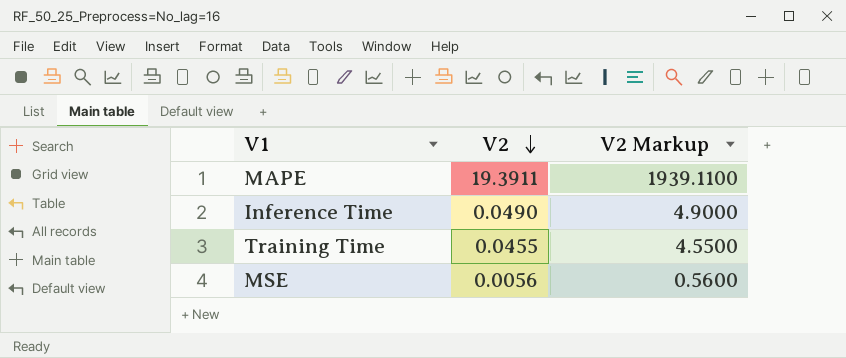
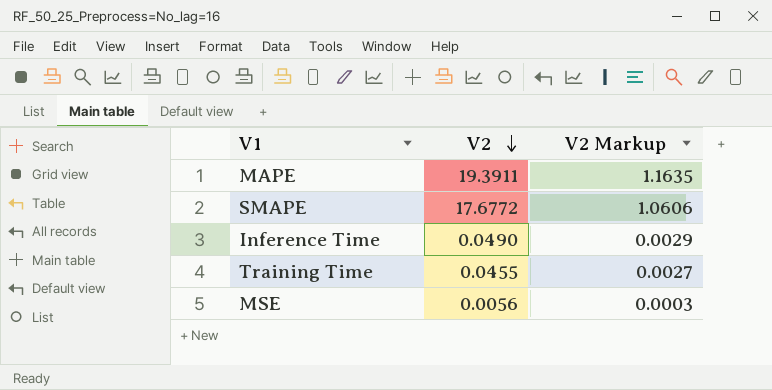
column V2 Markup | formula: [V2] * 100 -> [V2] * 0.06
row SMAPE: none -> 17.6772 | 1.0606

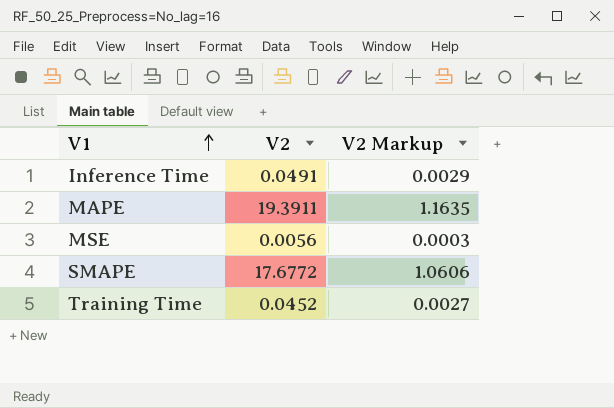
row order: V2 descending -> V1 ascending
Inference Time | V2: 0.0490 -> 0.0491
Training Time | V2: 0.0455 -> 0.0452

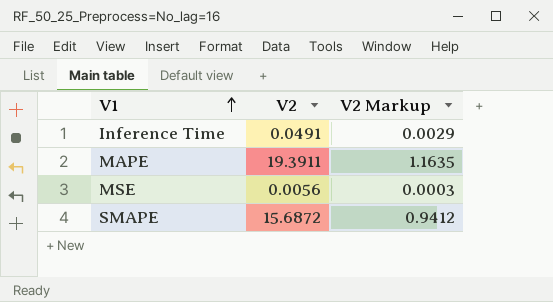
row Training Time: 0.0452 | 0.0027 -> none
SMAPE | V2: 17.6772 -> 15.6872
SMAPE | V2 Markup: 1.0606 -> 0.9412

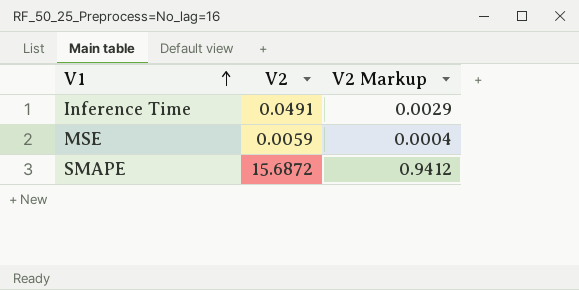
row MAPE: 19.3911 | 1.1635 -> none
MSE | V2: 0.0056 -> 0.0059
MSE | V2 Markup: 0.0003 -> 0.0004

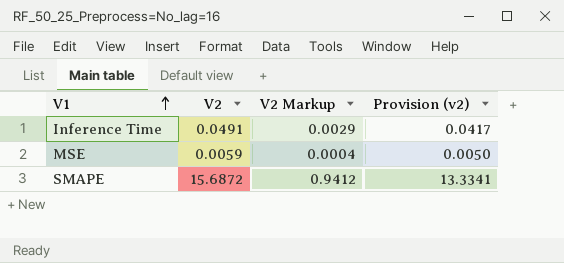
column Provision (v2) | formula: none -> [V2] * 0.85

